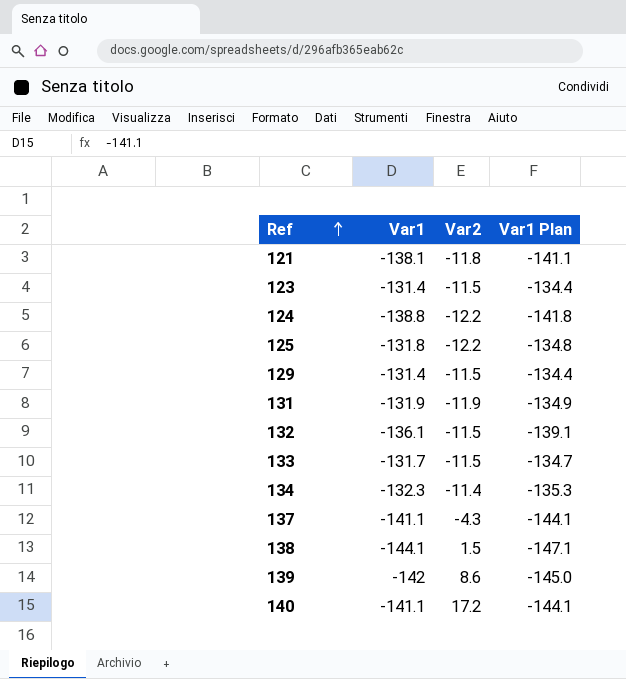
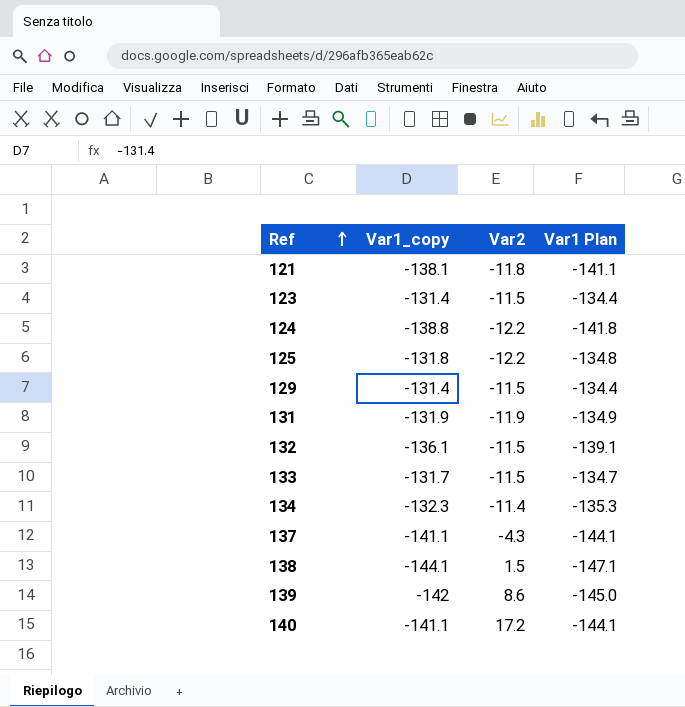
column name: Var1 -> Var1_copy

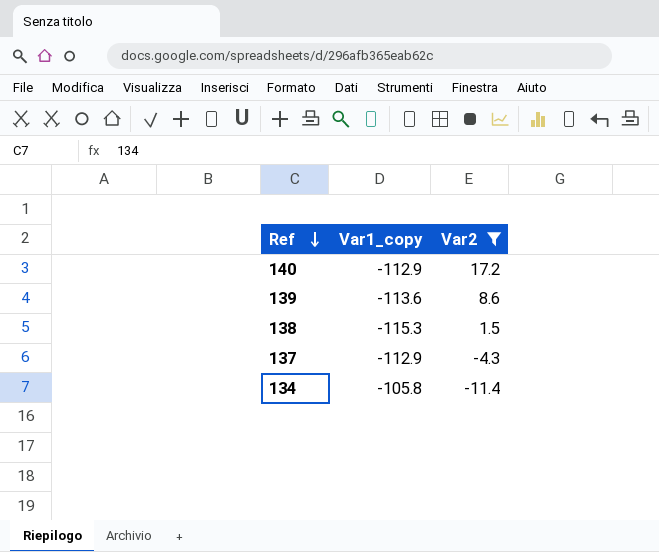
filter: none -> Var2 >= -11.4
row order: Ref ascending -> Ref descending
column Var1 Plan | formula: [Var1_copy] - 3 -> none
140 | Var1_copy: -141.1 -> -112.9
139 | Var1_copy: -142 -> -113.6
138 | Var1_copy: -144.1 -> -115.3
137 | Var1_copy: -141.1 -> -112.9
134 | Var1_copy: -132.3 -> -105.8

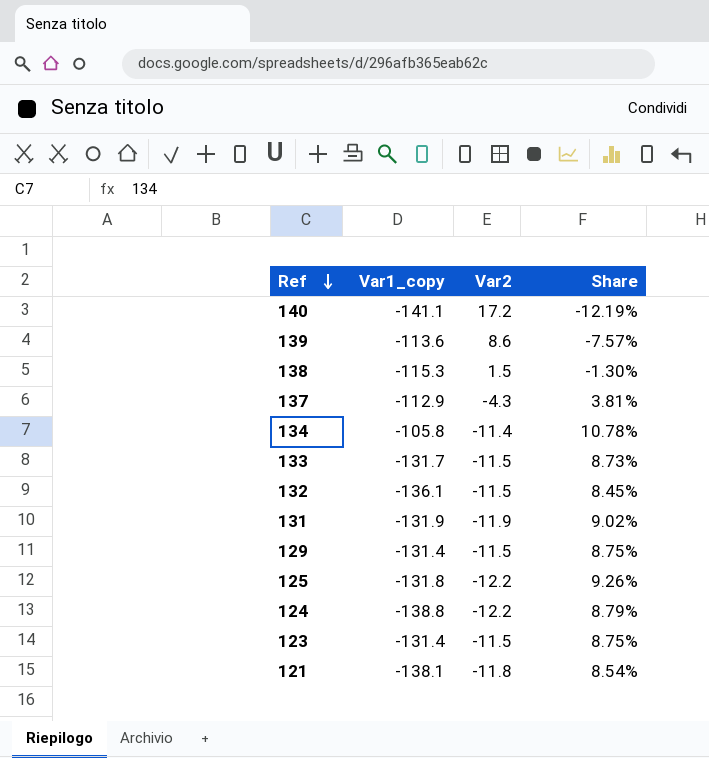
filter: Var2 >= -11.4 -> none
column Share | formula: none -> [Var2] / [Var1_copy]
140 | Var1_copy: -112.9 -> -141.1

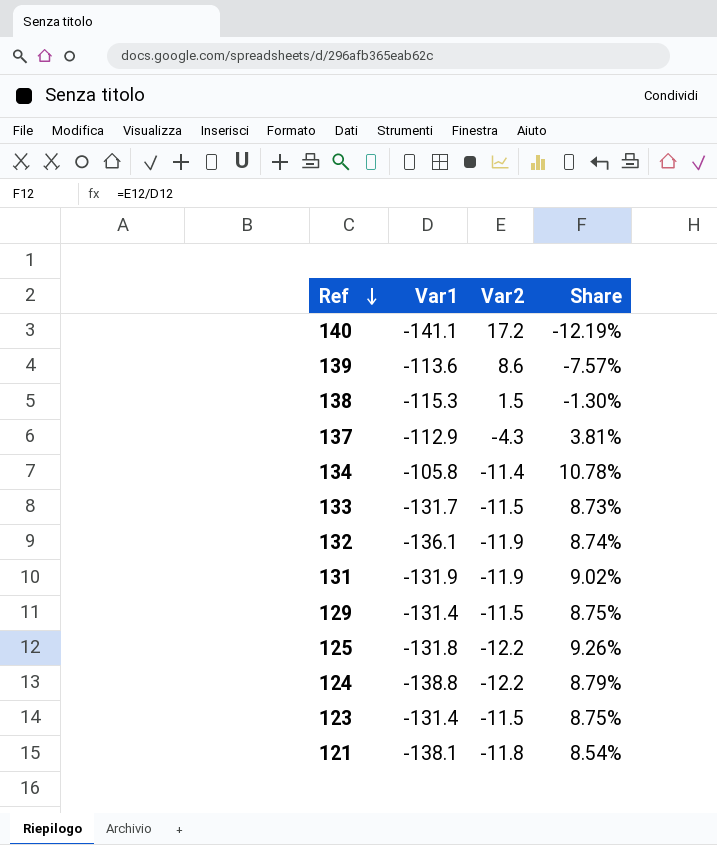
column name: Var1_copy -> Var1
132 | Var2: -11.5 -> -11.9
132 | Share: 8.45% -> 8.74%

